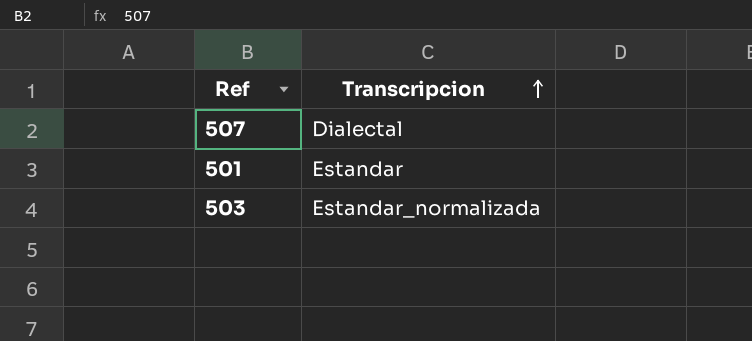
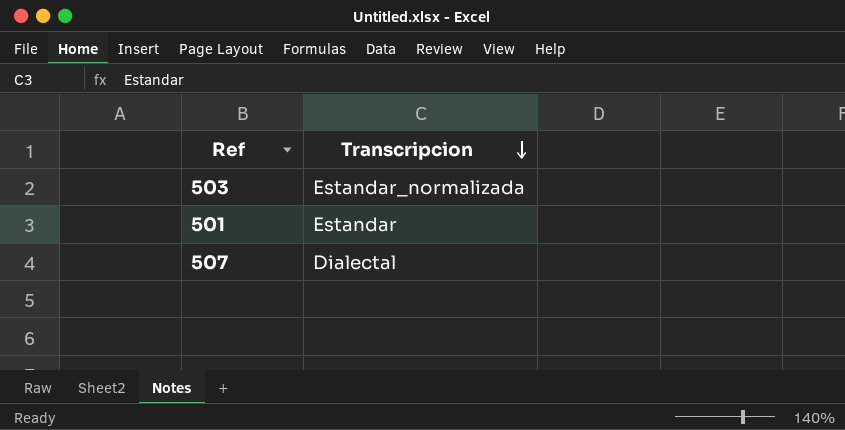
row order: Transcripcion ascending -> Transcripcion descending

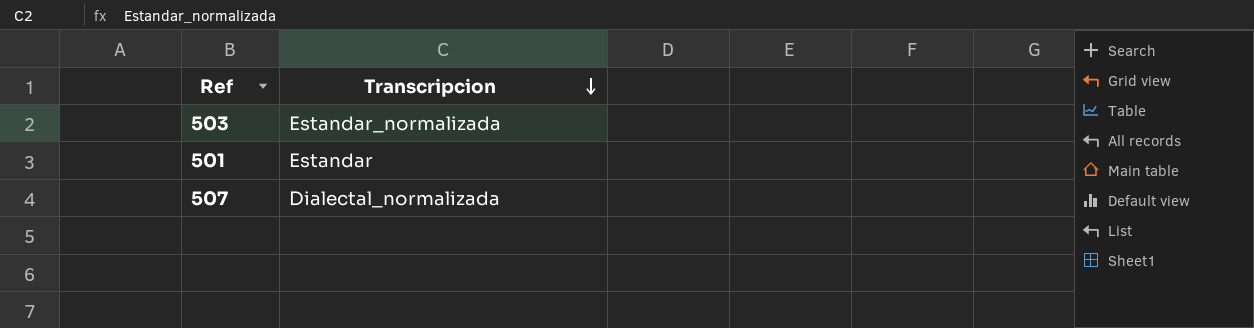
507 | Transcripcion: Dialectal -> Dialectal_normalizada

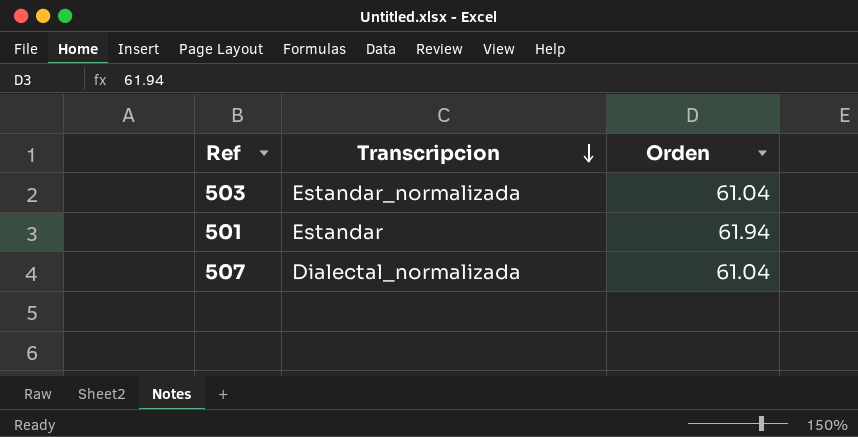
column Orden | position: none -> 3

